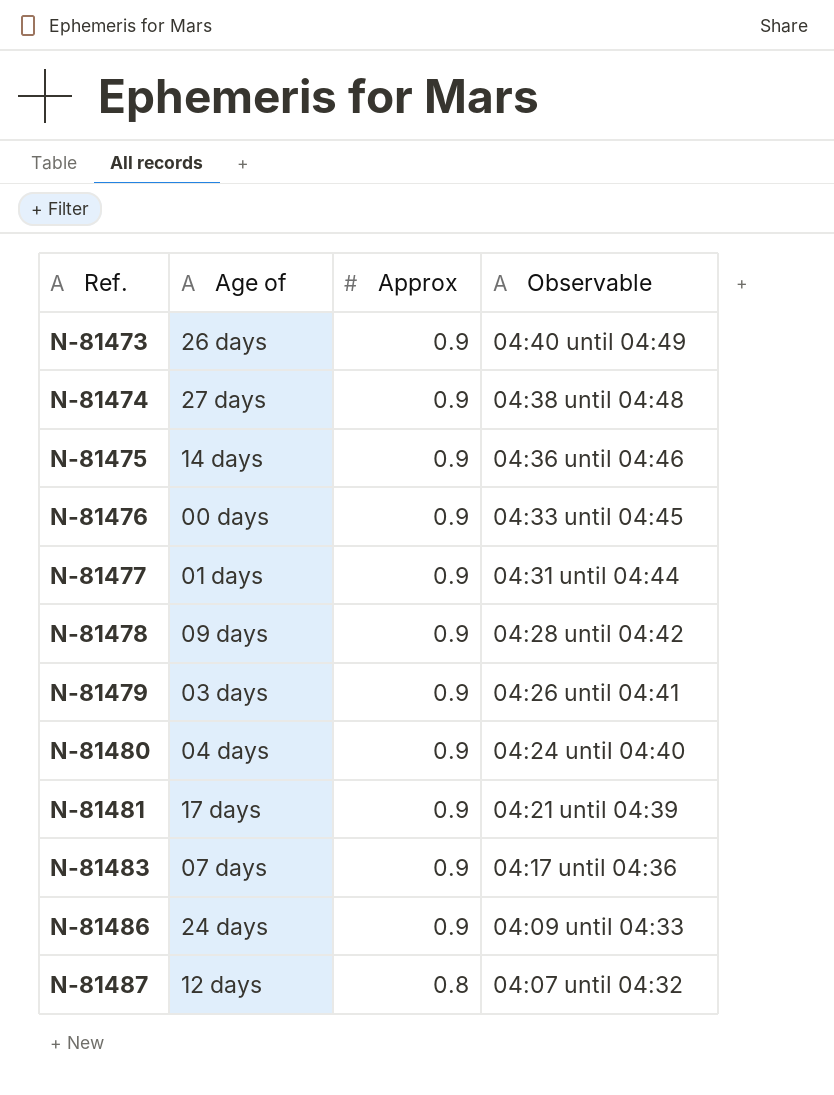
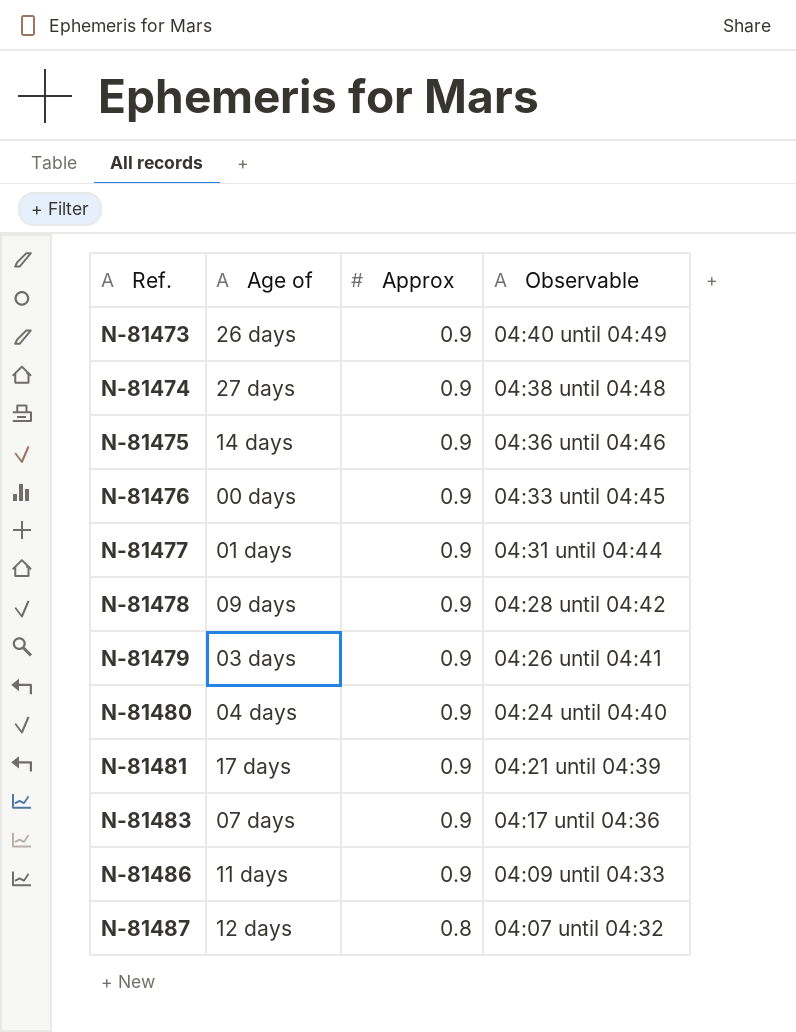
N-81486 | Age of: 24 days -> 11 days

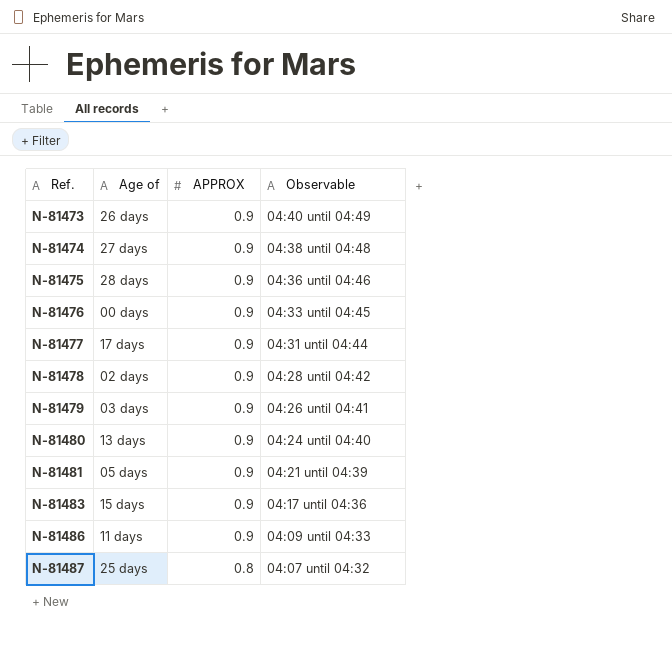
column name: Approx -> APPROX
N-81475 | Age of: 14 days -> 28 days
N-81477 | Age of: 01 days -> 17 days
N-81478 | Age of: 09 days -> 02 days
N-81480 | Age of: 04 days -> 13 days
N-81481 | Age of: 17 days -> 05 days
N-81483 | Age of: 07 days -> 15 days
N-81487 | Age of: 12 days -> 25 days

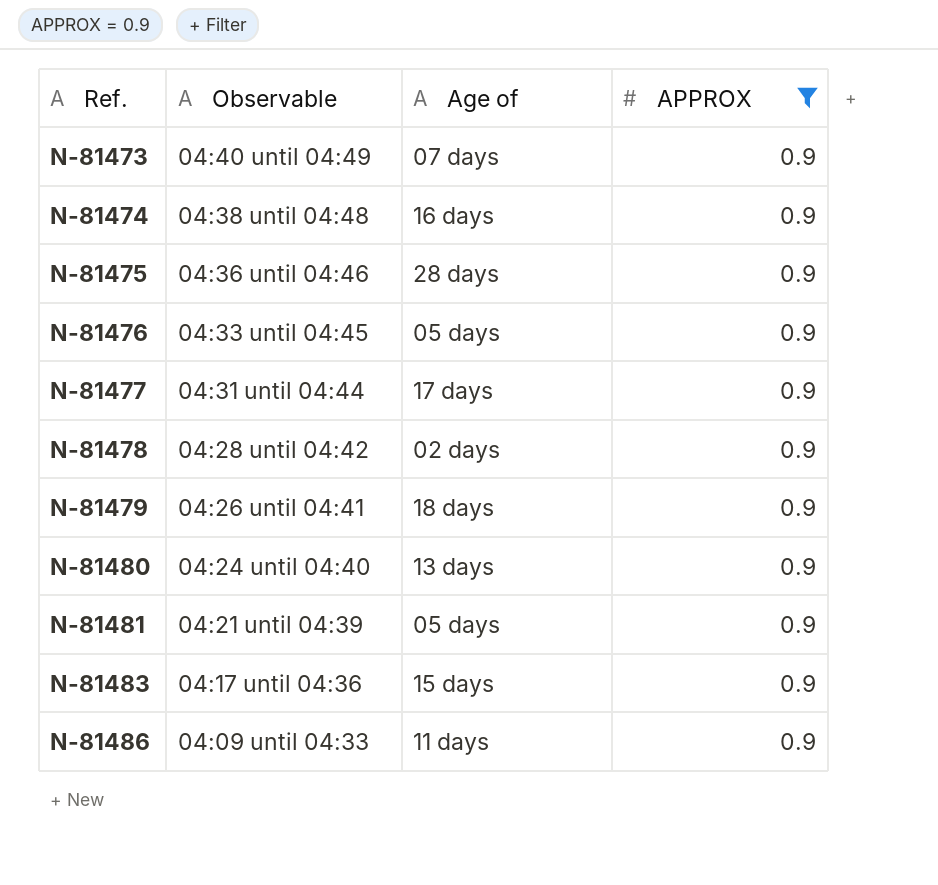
filter: none -> APPROX = 0.9
column Observable | position: 4 -> 2
N-81473 | Age of: 26 days -> 07 days
N-81474 | Age of: 27 days -> 16 days
N-81476 | Age of: 00 days -> 05 days
N-81479 | Age of: 03 days -> 18 days

